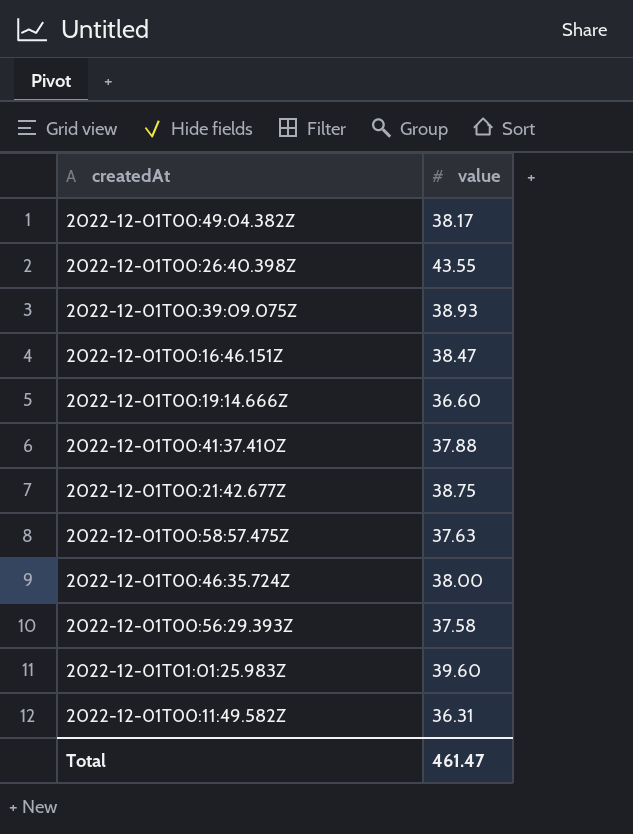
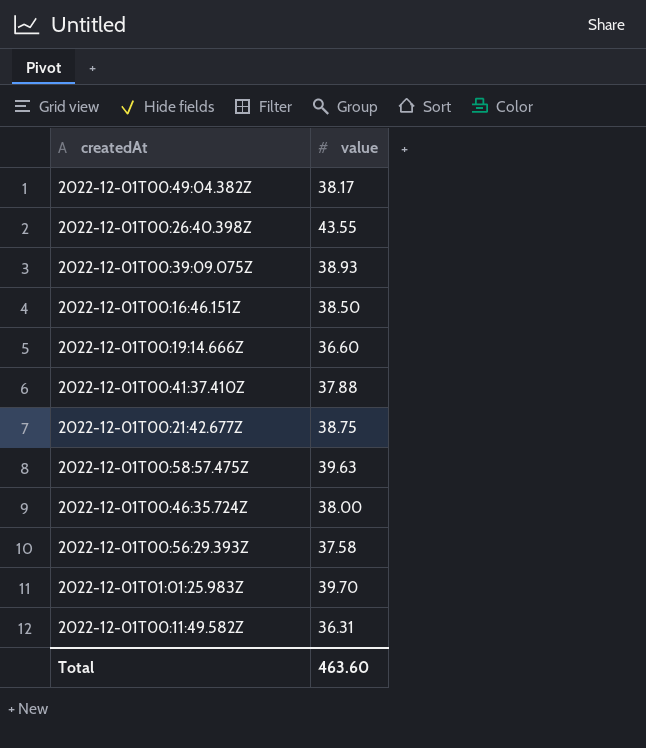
2022-12-01T00:16:46.151Z | value: 38.47 -> 38.50
2022-12-01T00:58:57.475Z | value: 37.63 -> 39.63
2022-12-01T01:01:25.983Z | value: 39.60 -> 39.70
Total | value: 461.47 -> 463.60

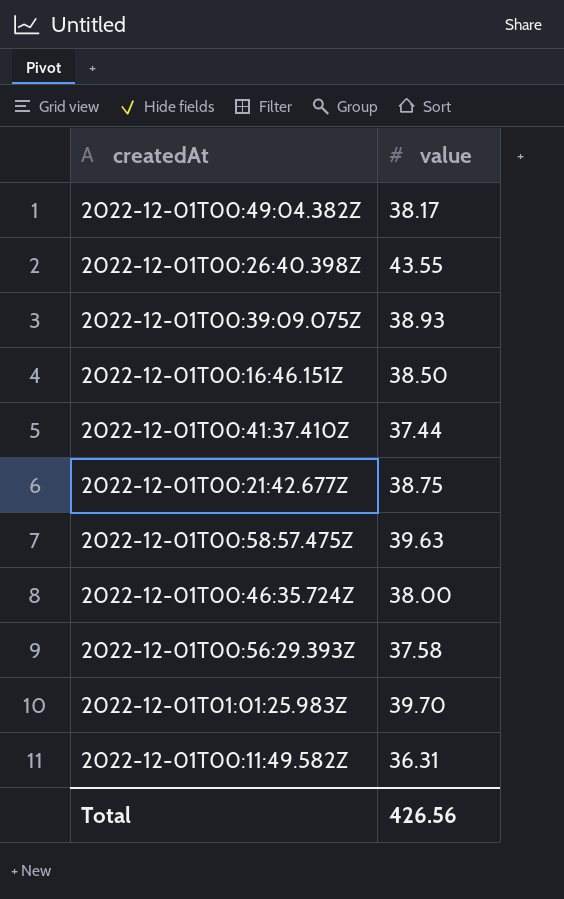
row 2022-12-01T00:19:14.666Z: 36.60 -> none
2022-12-01T00:41:37.410Z | value: 37.88 -> 37.44
Total | value: 463.60 -> 426.56

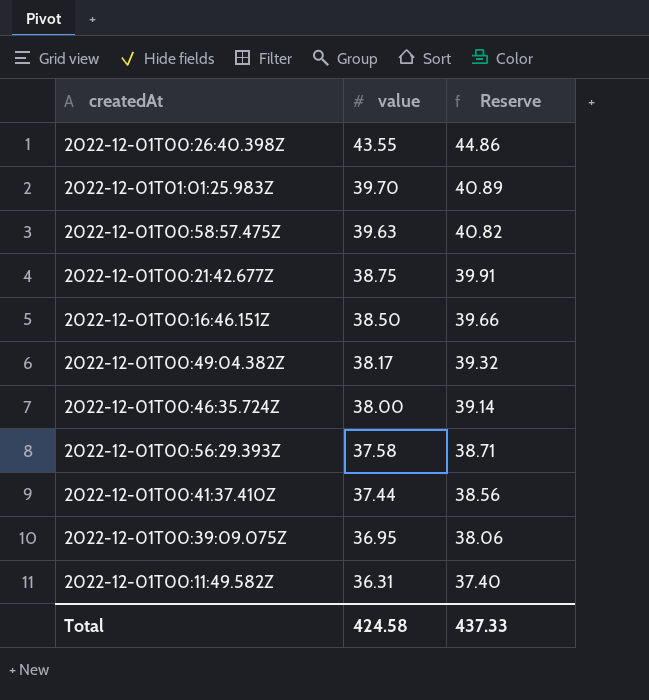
row order: none -> value descending
column Reserve | formula: none -> [value] * 1.03
2022-12-01T00:39:09.075Z | value: 38.93 -> 36.95
Total | value: 426.56 -> 424.58

